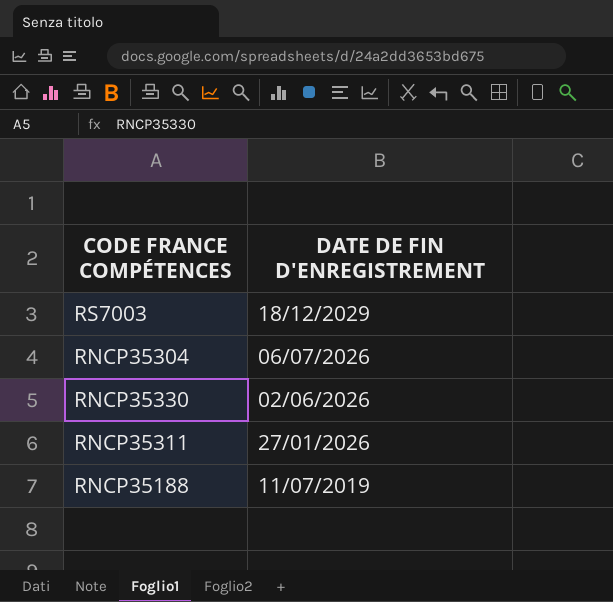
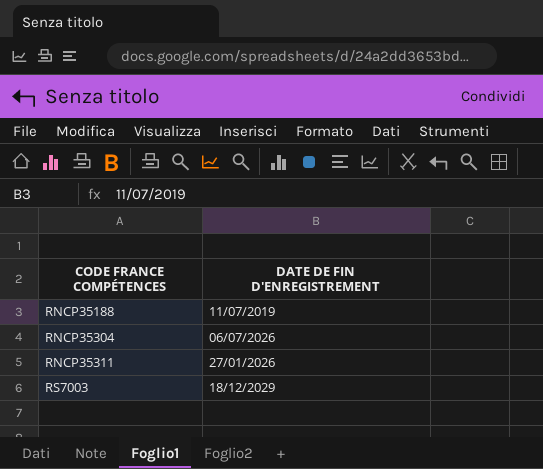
row order: DATE DE FIN D'ENREGISTREMENT descending -> CODE FRANCE COMPÉTENCES ascending
row RNCP35330: 02/06/2026 -> none

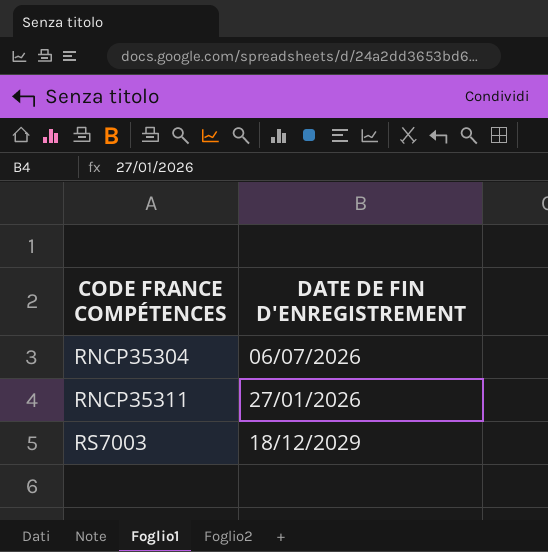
row RNCP35188: 11/07/2019 -> none

